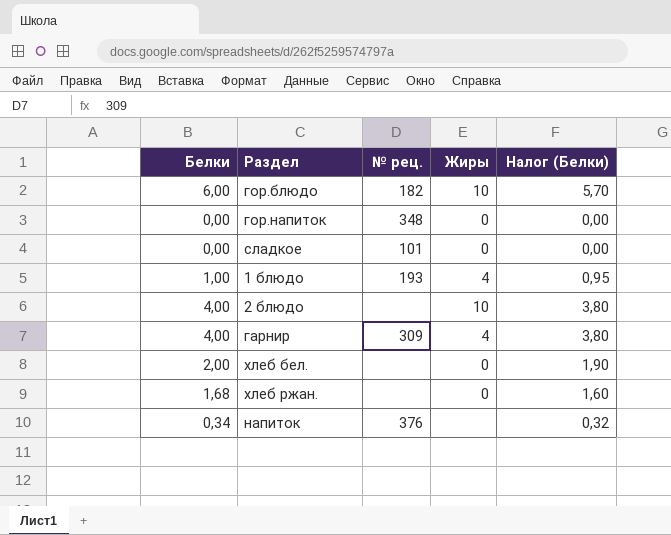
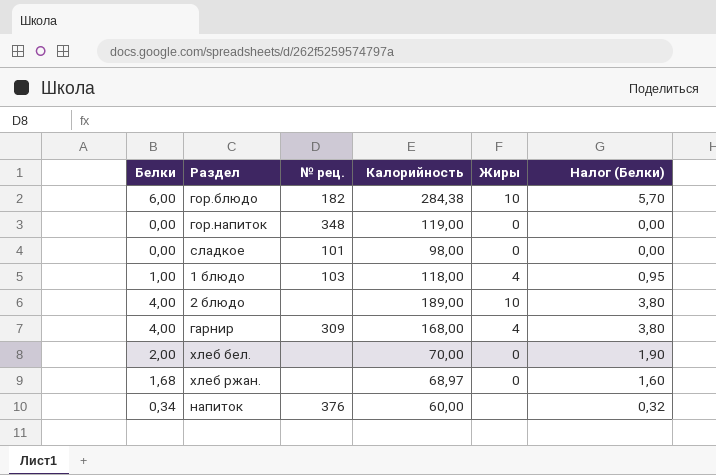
column Калорийность | position: none -> 4
1 блюдо | № рец.: 193 -> 103

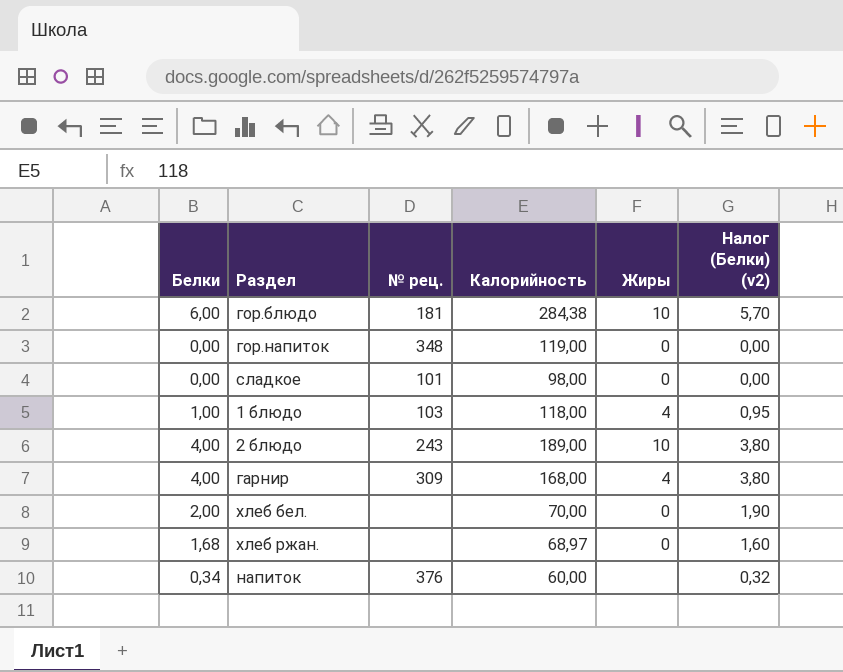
column name: Налог (Белки) -> Налог (Белки) (v2)
гор.блюдо | № рец.: 182 -> 181
2 блюдо | № рец.: none -> 243

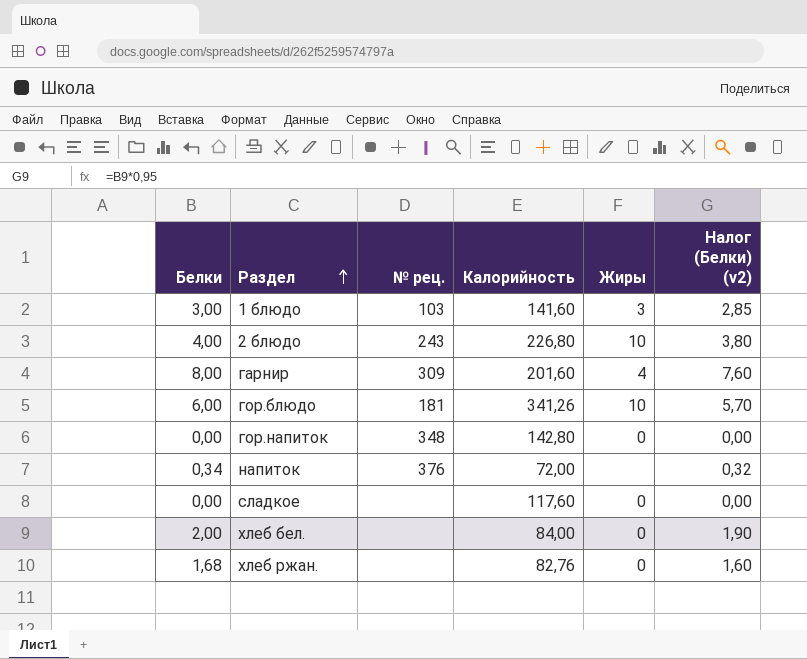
row order: none -> Раздел ascending
1 блюдо | Белки: 1,00 -> 3,00
1 блюдо | Калорийность: 118,00 -> 141,60
1 блюдо | Жиры: 4 -> 3
1 блюдо | Налог (Белки) (v2): 0,95 -> 2,85
2 блюдо | Калорийность: 189,00 -> 226,80
гарнир | Белки: 4,00 -> 8,00
гарнир | Калорийность: 168,00 -> 201,60
гарнир | Налог (Белки) (v2): 3,80 -> 7,60
гор.блюдо | Калорийность: 284,38 -> 341,26
гор.напиток | Калорийность: 119,00 -> 142,80
напиток | Калорийность: 60,00 -> 72,00
сладкое | № рец.: 101 -> none
сладкое | Калорийность: 98,00 -> 117,60
хлеб бел. | Калорийность: 70,00 -> 84,00
хлеб ржан. | Калорийность: 68,97 -> 82,76

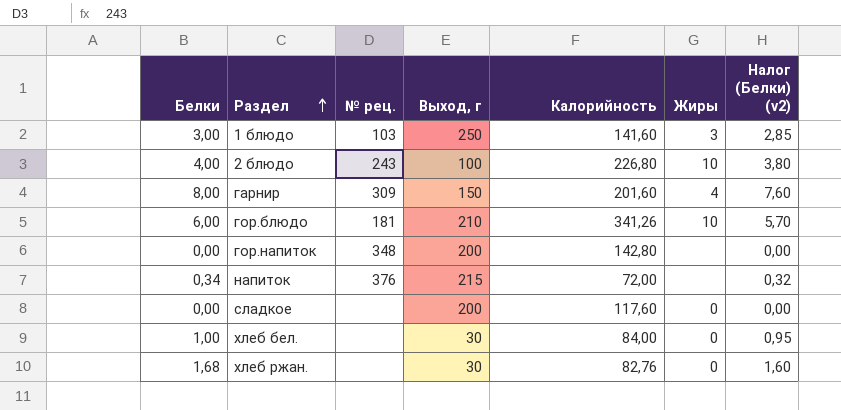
column Выход, г | position: none -> 4
гор.напиток | Жиры: 0 -> none
хлеб бел. | Белки: 2,00 -> 1,00
хлеб бел. | Налог (Белки) (v2): 1,90 -> 0,95

